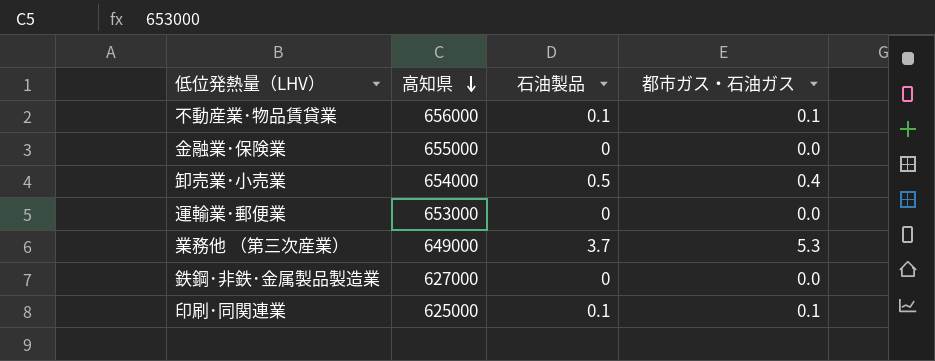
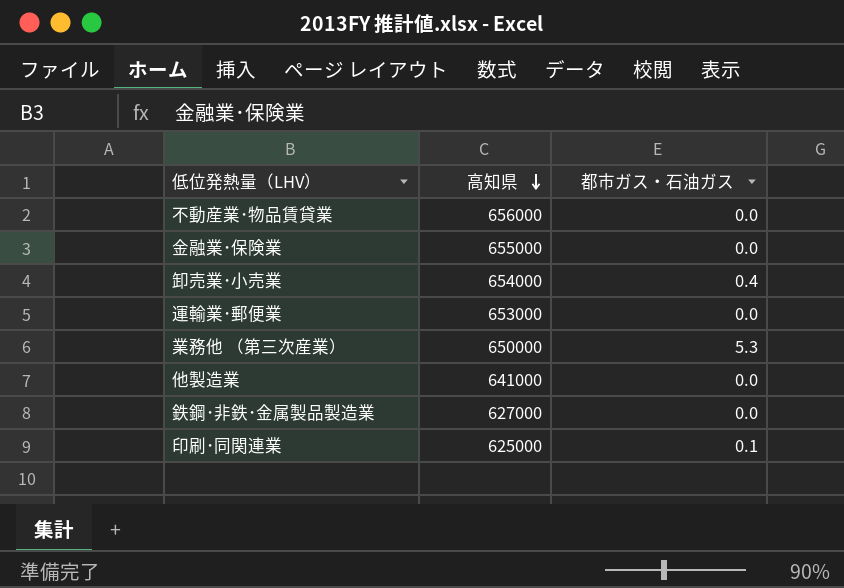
column 石油製品 | position: 3 -> none
不動産業･物品賃貸業 | 都市ガス・石油ガス: 0.1 -> 0.0
業務他 （第三次産業） | 高知県: 649000 -> 650000
row 他製造業: none -> 641000 | 0.0

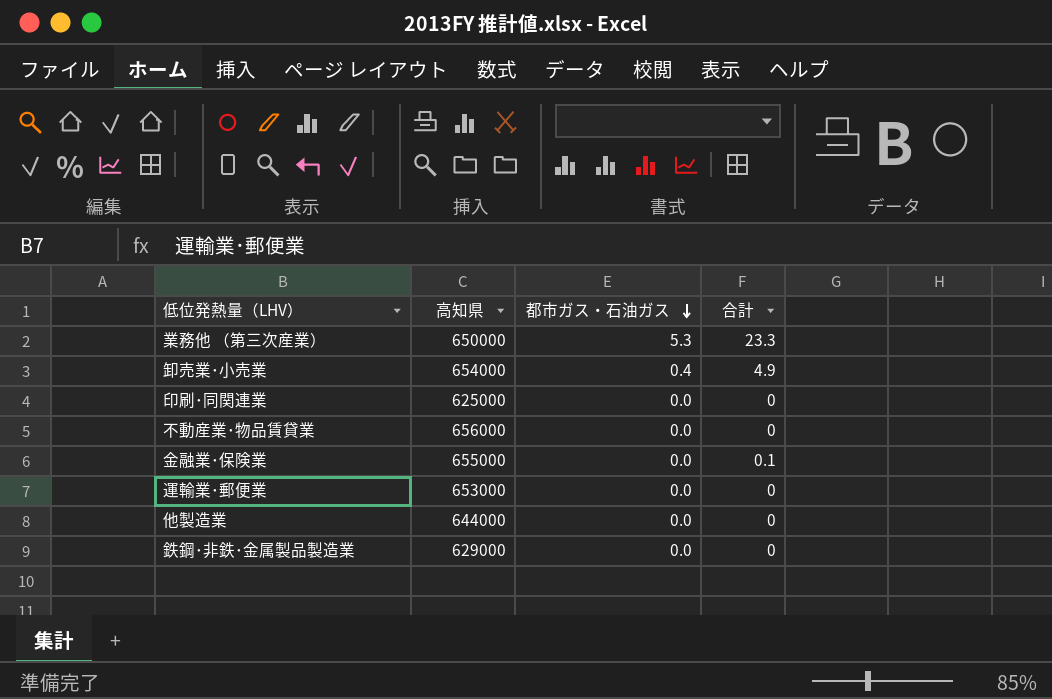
row order: 高知県 descending -> 都市ガス・石油ガス descending
column 合計 | position: none -> 4
印刷･同関連業 | 都市ガス・石油ガス: 0.1 -> 0.0
他製造業 | 高知県: 641000 -> 644000
鉄鋼･非鉄･金属製品製造業 | 高知県: 627000 -> 629000

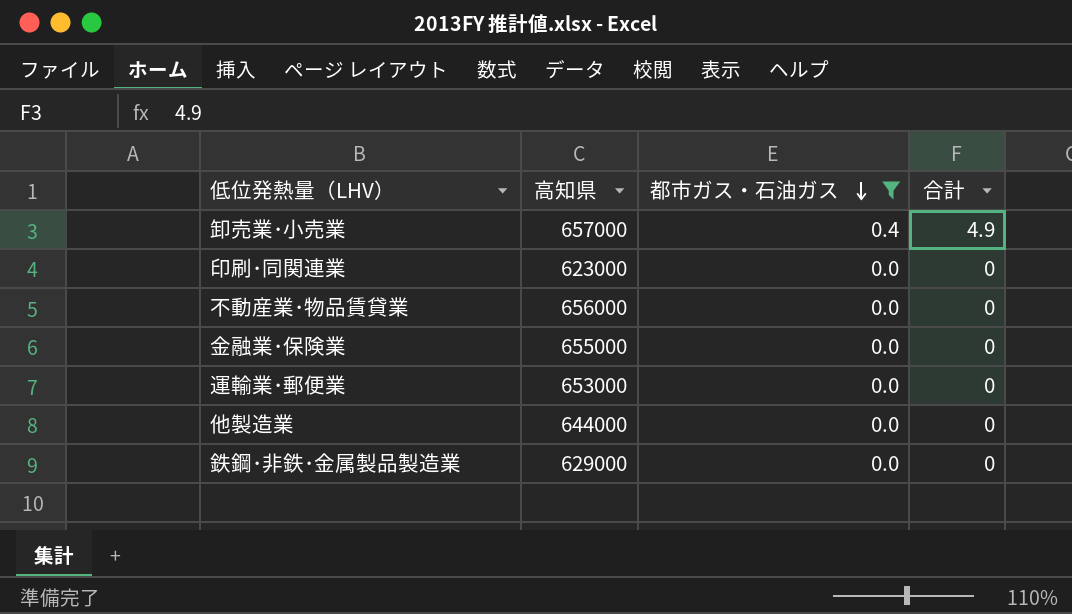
filter: none -> 都市ガス・石油ガス != 5.3
卸売業･小売業 | 高知県: 654000 -> 657000
印刷･同関連業 | 高知県: 625000 -> 623000
金融業･保険業 | 合計: 0.1 -> 0

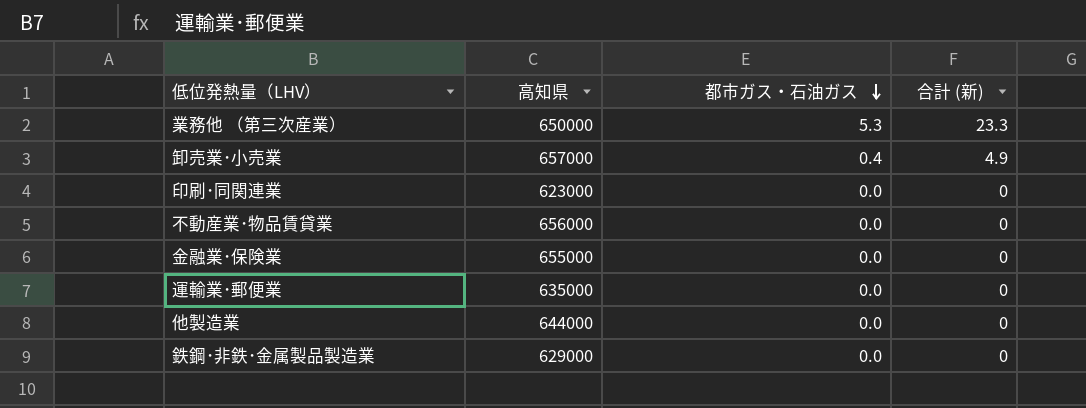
filter: 都市ガス・石油ガス != 5.3 -> none
column name: 合計 -> 合計 (新)
運輸業･郵便業 | 高知県: 653000 -> 635000

